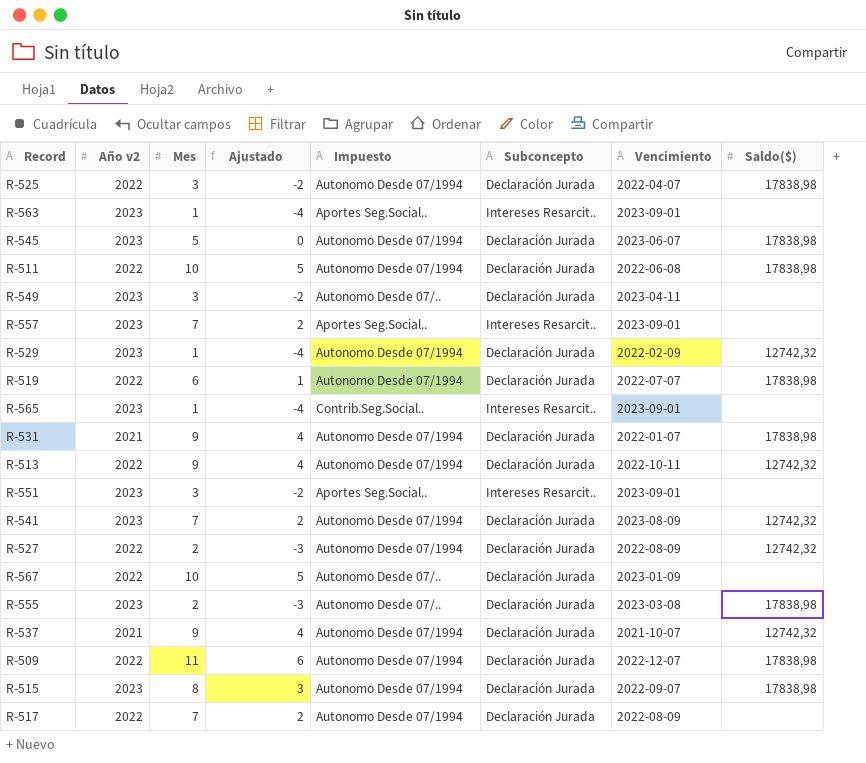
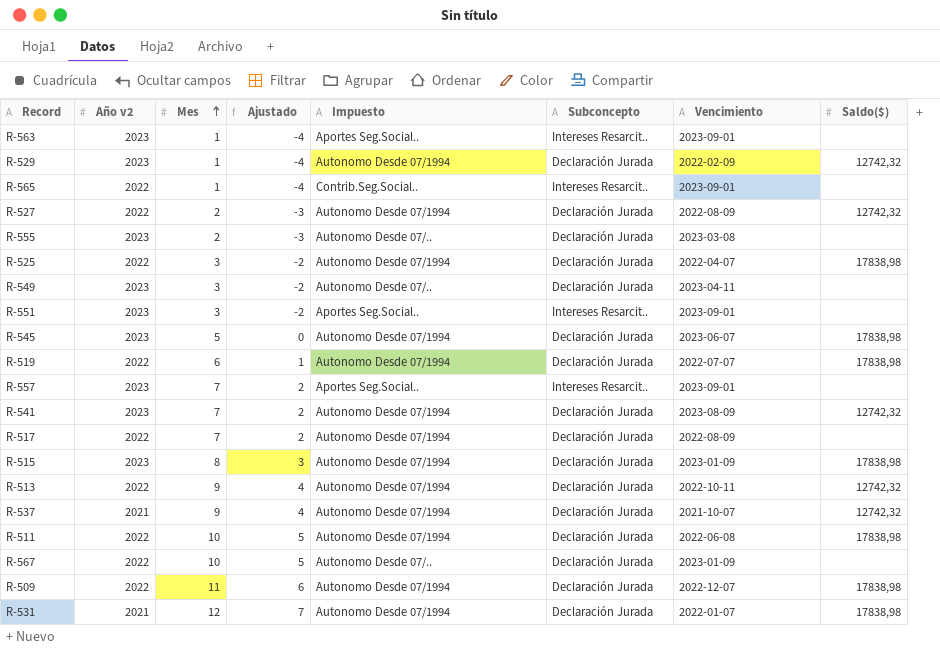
row order: none -> Mes ascending
R-565 | Año v2: 2023 -> 2022
R-555 | Saldo($): 17838,98 -> none
R-515 | Vencimiento: 2022-09-07 -> 2023-01-09
R-531 | Mes: 9 -> 12
R-531 | Ajustado: 4 -> 7

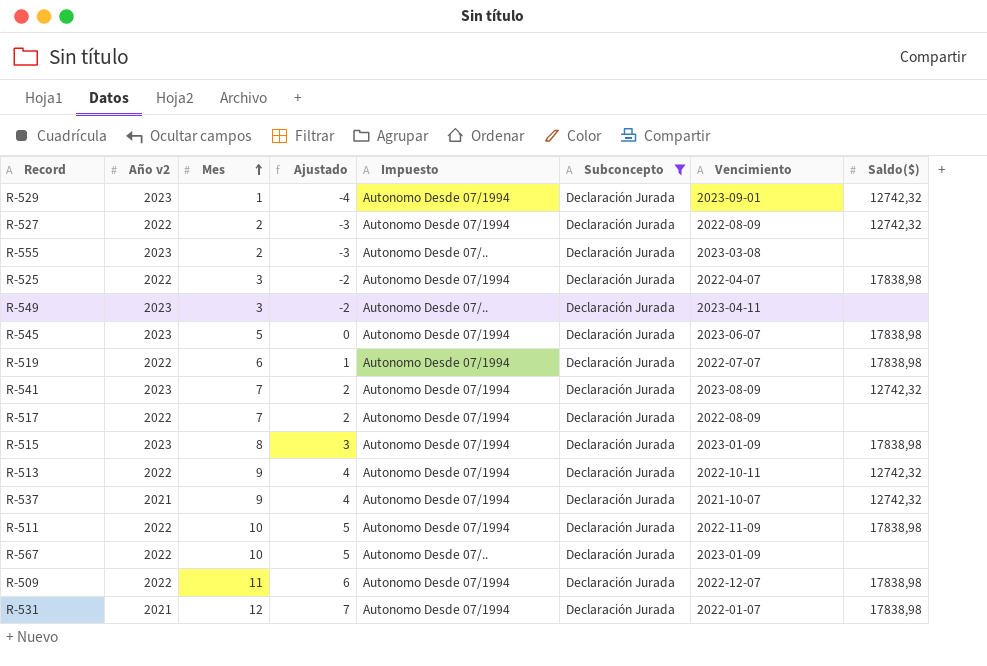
filter: none -> Subconcepto = Declaración Jurada
R-529 | Vencimiento: 2022-02-09 -> 2023-09-01
R-511 | Vencimiento: 2022-06-08 -> 2022-11-09

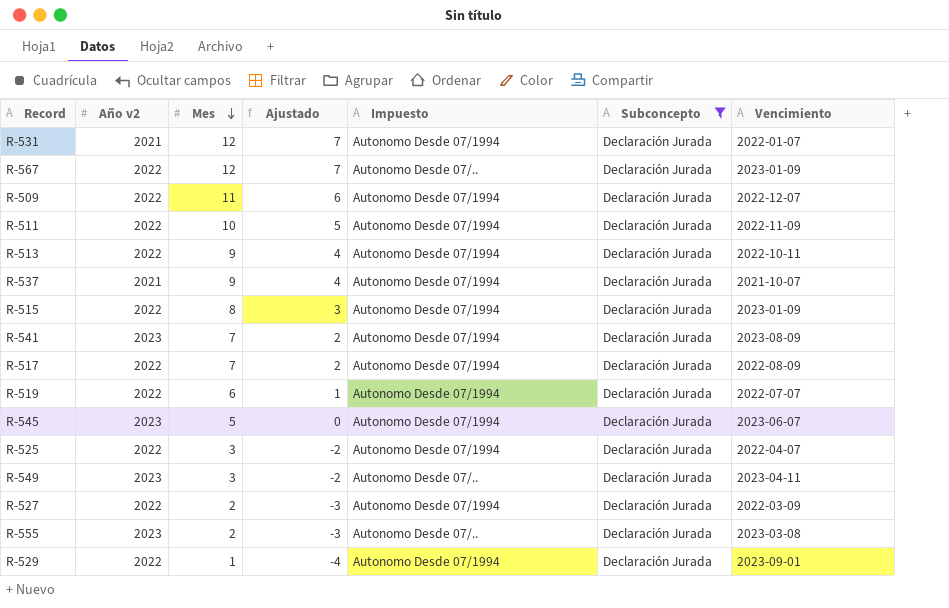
row order: Mes ascending -> Mes descending
column Saldo($) | position: 8 -> none
R-567 | Mes: 10 -> 12
R-567 | Ajustado: 5 -> 7
R-515 | Año v2: 2023 -> 2022
R-527 | Vencimiento: 2022-08-09 -> 2022-03-09
R-529 | Año v2: 2023 -> 2022

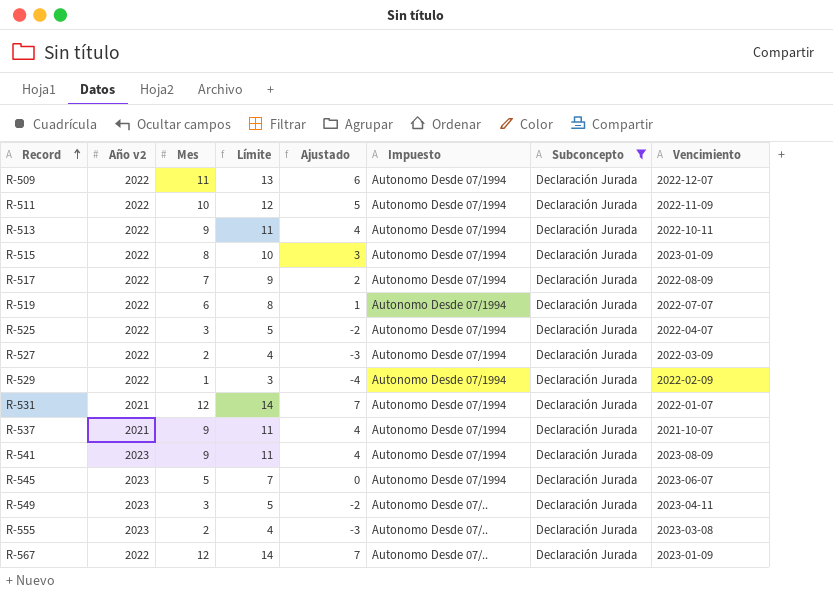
row order: Mes descending -> Record ascending
column Límite | formula: none -> [Mes] + 2
R-529 | Vencimiento: 2023-09-01 -> 2022-02-09
R-541 | Mes: 7 -> 9
R-541 | Ajustado: 2 -> 4

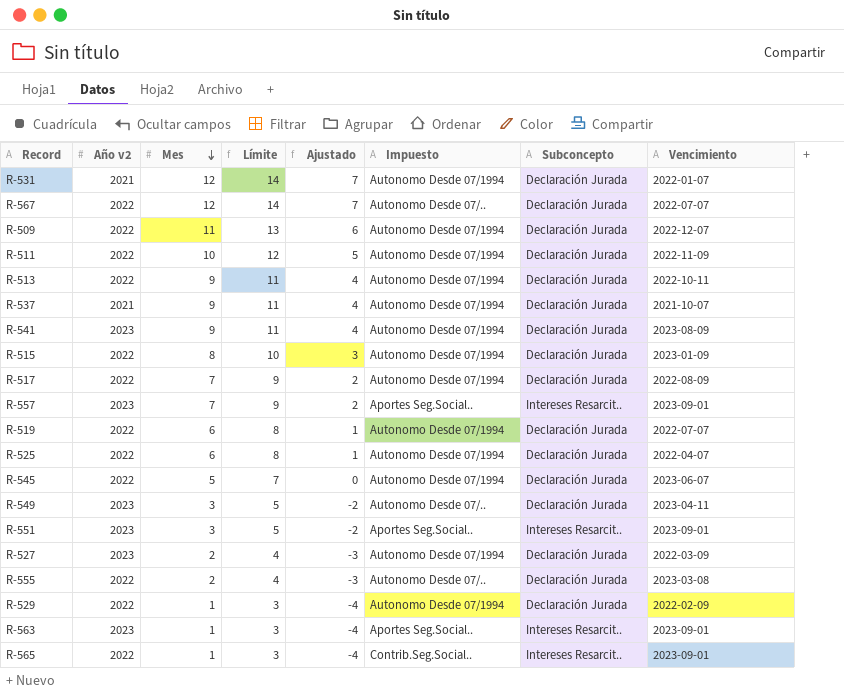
filter: Subconcepto = Declaración Jurada -> none
row order: Record ascending -> Mes descending
R-567 | Vencimiento: 2023-01-09 -> 2022-07-07
R-525 | Mes: 3 -> 6
R-525 | Límite: 5 -> 8
R-525 | Ajustado: -2 -> 1
R-545 | Año v2: 2023 -> 2022
R-527 | Año v2: 2022 -> 2023
R-555 | Año v2: 2023 -> 2022

